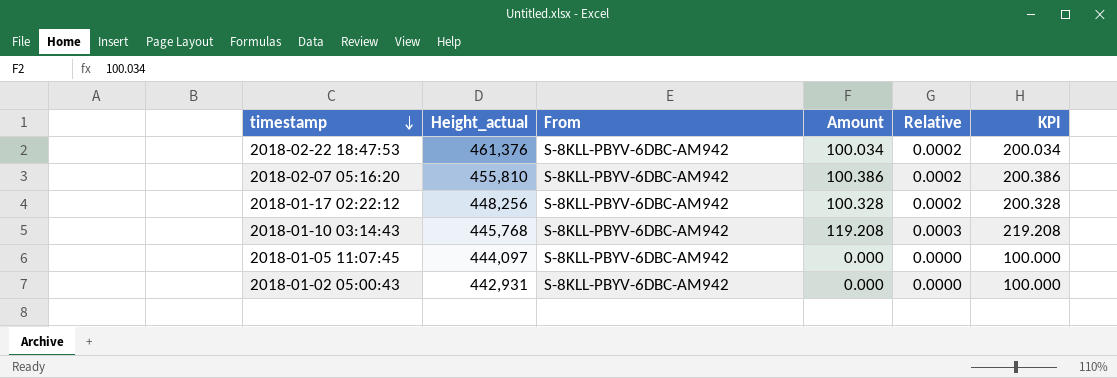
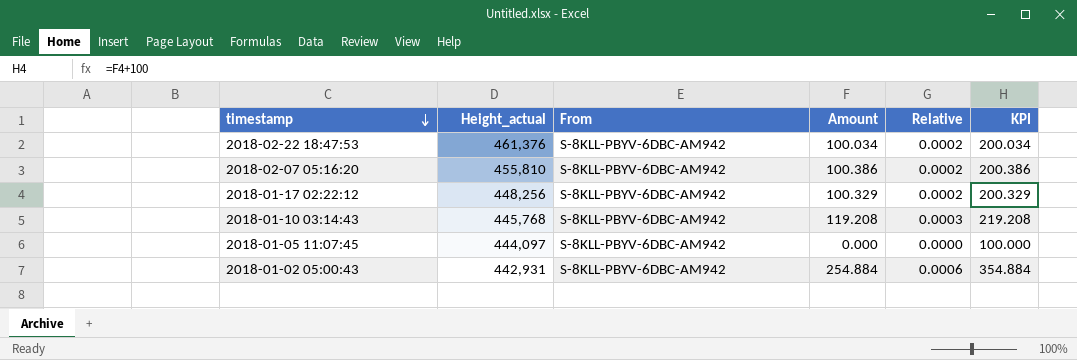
2018-01-17 02:22:12 | Amount: 100.328 -> 100.329
2018-01-17 02:22:12 | KPI: 200.328 -> 200.329
2018-01-02 05:00:43 | Amount: 0.000 -> 254.884
2018-01-02 05:00:43 | Relative: 0.0000 -> 0.0006
2018-01-02 05:00:43 | KPI: 100.000 -> 354.884

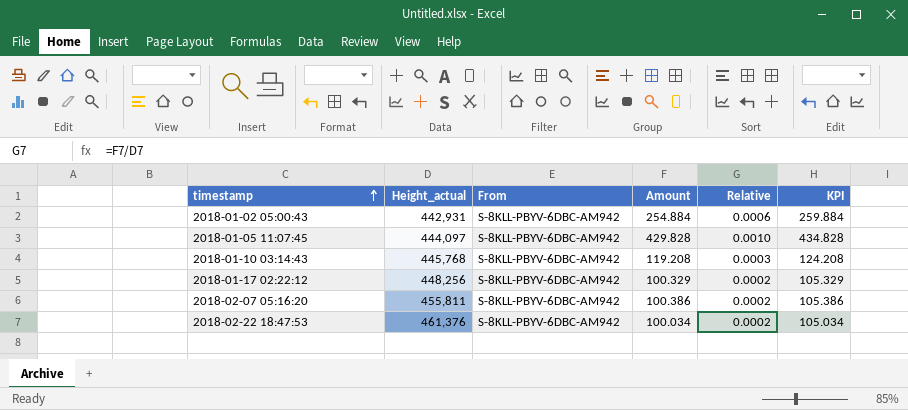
row order: timestamp descending -> timestamp ascending
column KPI | formula: [Amount] + 100 -> [Amount] + 5
2018-01-05 11:07:45 | Amount: 0.000 -> 429.828
2018-01-05 11:07:45 | Relative: 0.0000 -> 0.0010
2018-02-07 05:16:20 | Height_actual: 455,810 -> 455,811

